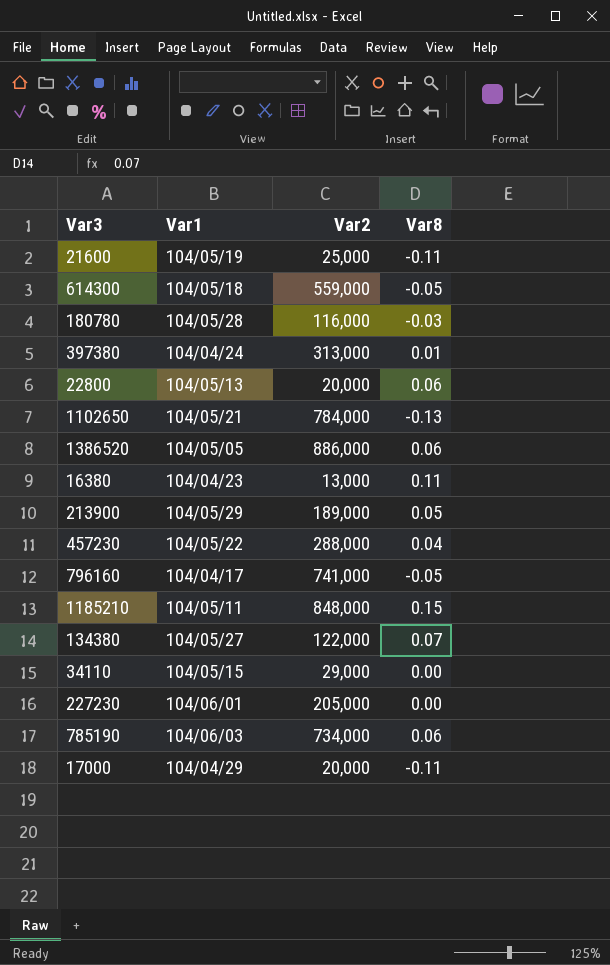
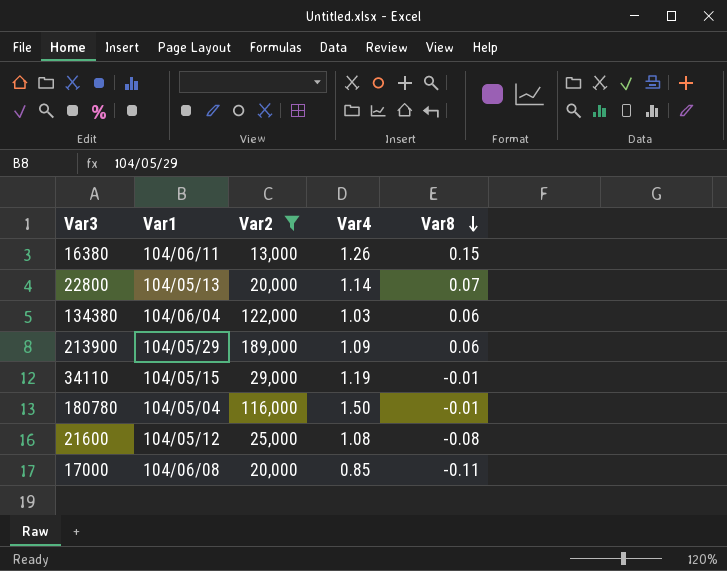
filter: none -> Var2 <= 189,000
row order: none -> Var8 descending
column Var4 | position: none -> 4
16380 | Var1: 104/04/23 -> 104/06/11
16380 | Var8: 0.11 -> 0.15
22800 | Var8: 0.06 -> 0.07
134380 | Var1: 104/05/27 -> 104/06/04
134380 | Var8: 0.07 -> 0.06
213900 | Var8: 0.05 -> 0.06
34110 | Var8: 0.00 -> -0.01
180780 | Var1: 104/05/28 -> 104/05/04
180780 | Var8: -0.03 -> -0.01
21600 | Var1: 104/05/19 -> 104/05/12
21600 | Var8: -0.11 -> -0.08
17000 | Var1: 104/04/29 -> 104/06/08

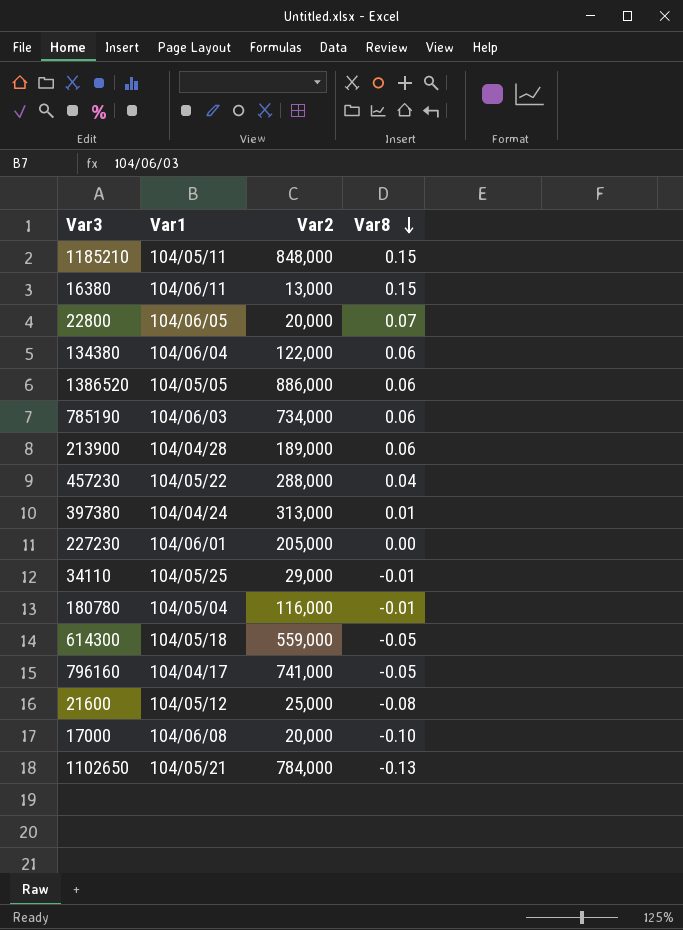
filter: Var2 <= 189,000 -> none
column Var4 | position: 4 -> none
22800 | Var1: 104/05/13 -> 104/06/05
213900 | Var1: 104/05/29 -> 104/04/28
34110 | Var1: 104/05/15 -> 104/05/25
17000 | Var8: -0.11 -> -0.10

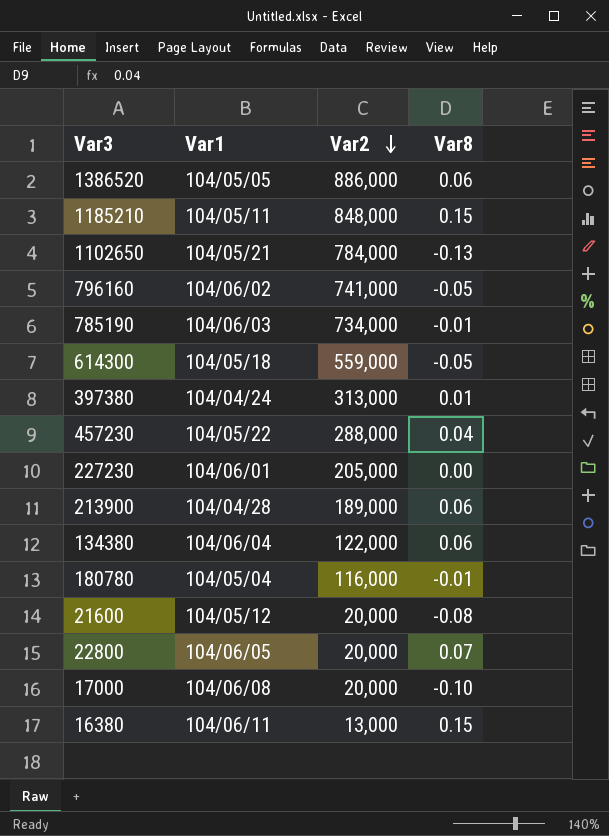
row order: Var8 descending -> Var2 descending
row 34110: 104/05/25 | 29,000 | -0.01 -> none
796160 | Var1: 104/04/17 -> 104/06/02
785190 | Var8: 0.06 -> -0.01
21600 | Var2: 25,000 -> 20,000

